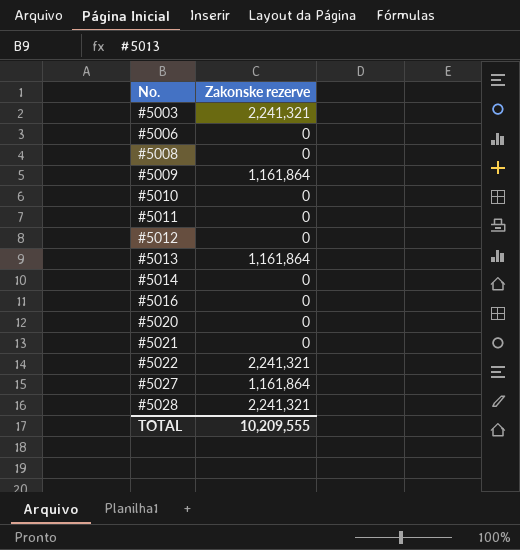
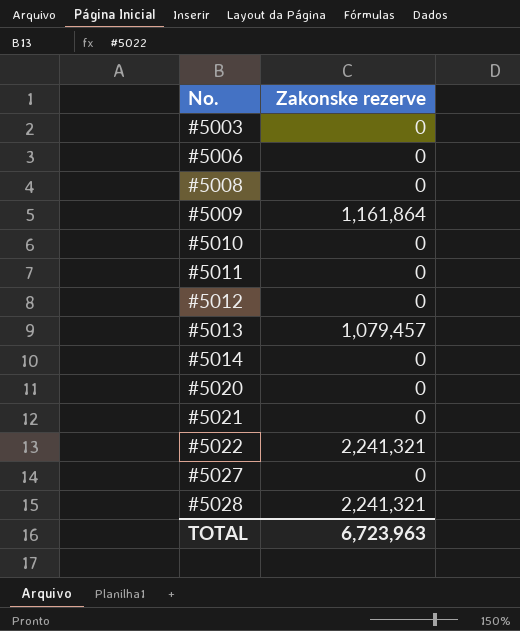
row #5016: 0 -> none
#5003 | Zakonske rezerve: 2,241,321 -> 0
#5013 | Zakonske rezerve: 1,161,864 -> 1,079,457
#5027 | Zakonske rezerve: 1,161,864 -> 0
TOTAL | Zakonske rezerve: 10,209,555 -> 6,723,963

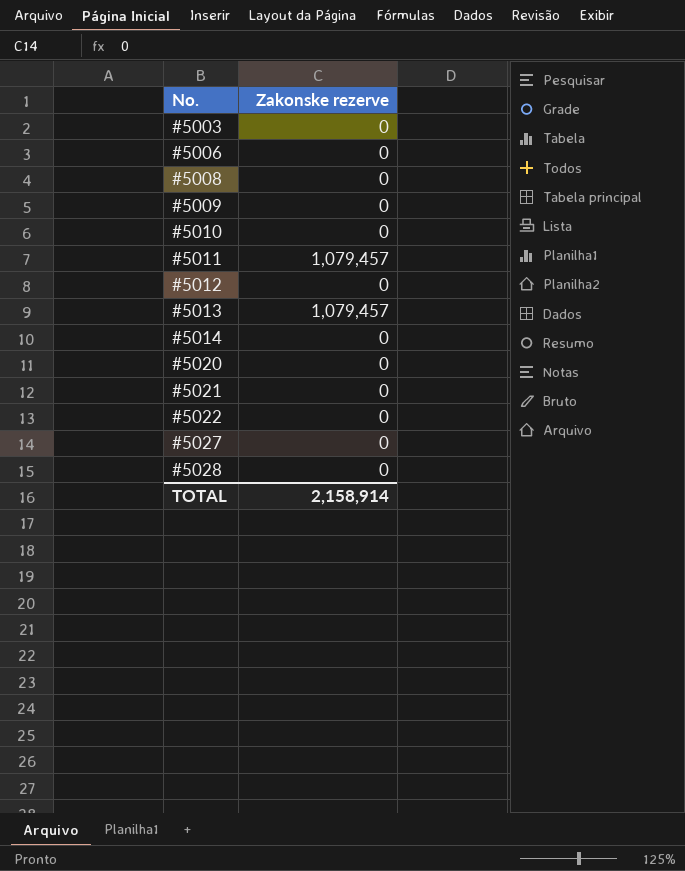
#5009 | Zakonske rezerve: 1,161,864 -> 0
#5011 | Zakonske rezerve: 0 -> 1,079,457
#5022 | Zakonske rezerve: 2,241,321 -> 0
#5028 | Zakonske rezerve: 2,241,321 -> 0
TOTAL | Zakonske rezerve: 6,723,963 -> 2,158,914

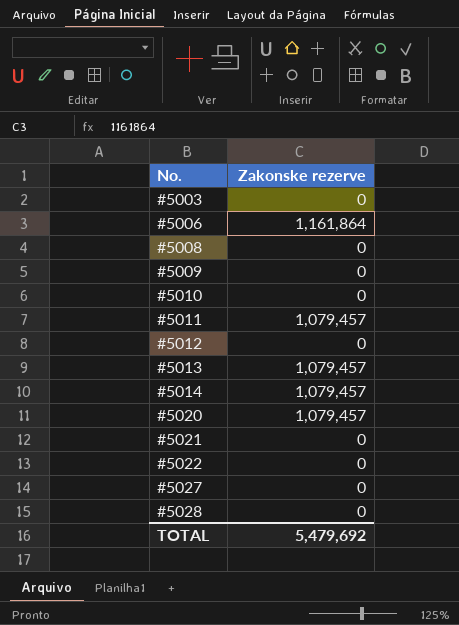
#5006 | Zakonske rezerve: 0 -> 1,161,864
#5014 | Zakonske rezerve: 0 -> 1,079,457
#5020 | Zakonske rezerve: 0 -> 1,079,457
TOTAL | Zakonske rezerve: 2,158,914 -> 5,479,692

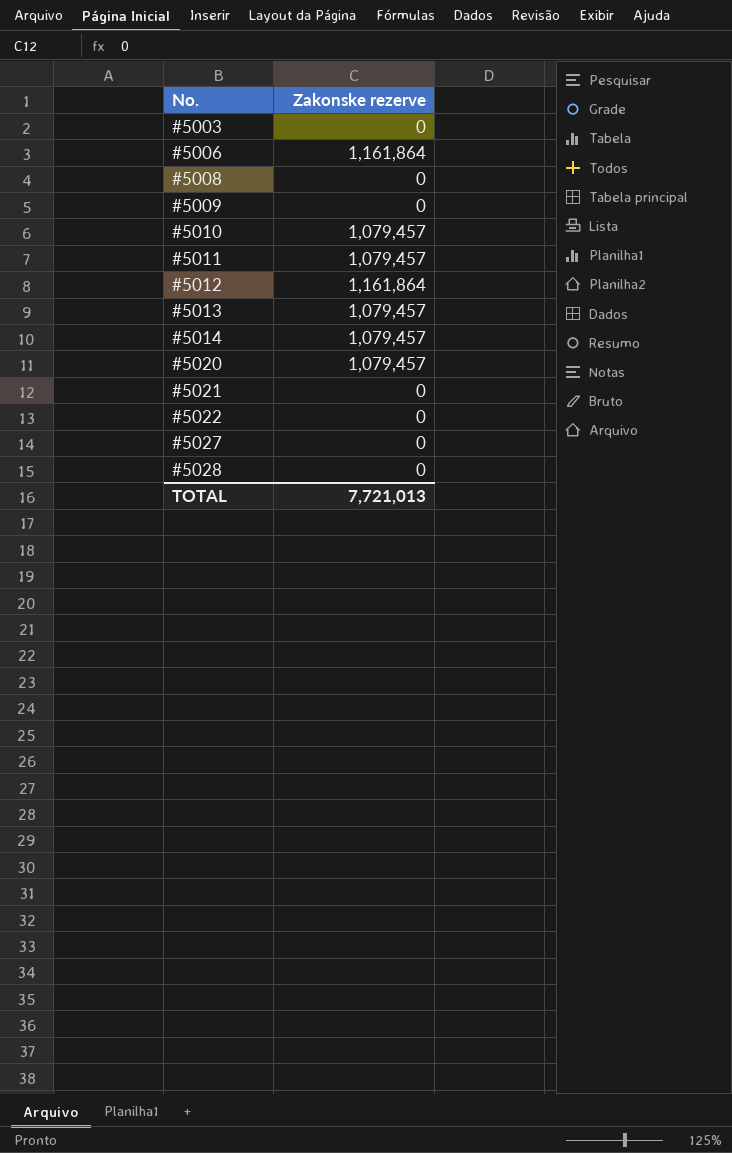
#5010 | Zakonske rezerve: 0 -> 1,079,457
#5012 | Zakonske rezerve: 0 -> 1,161,864
TOTAL | Zakonske rezerve: 5,479,692 -> 7,721,013

